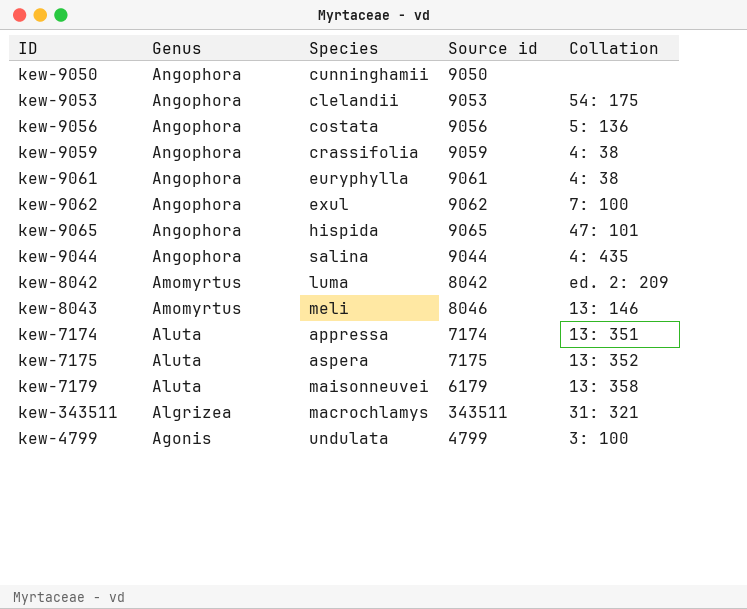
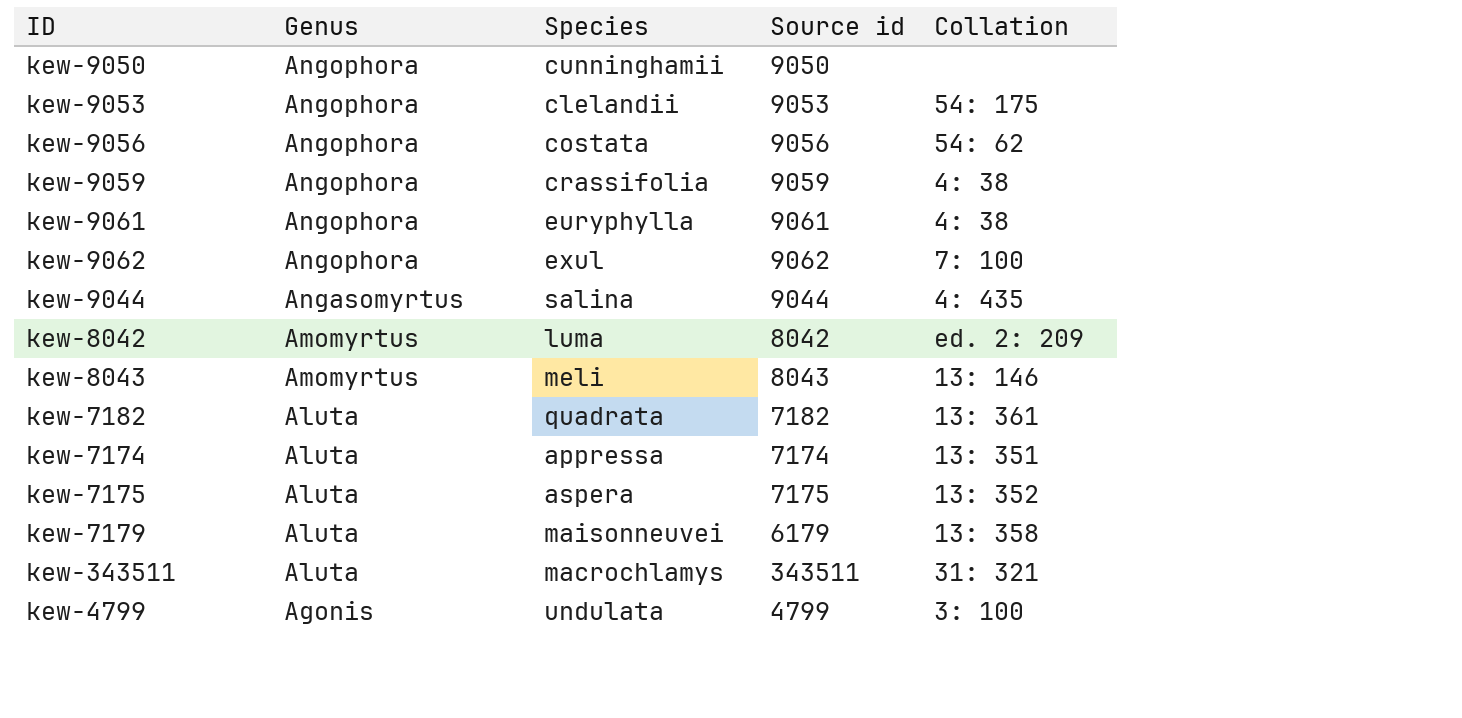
row kew-9065: Angophora | hispida | 9065 | 47: 101 -> none
kew-9056 | Collation: 5: 136 -> 54: 62
kew-9044 | Genus: Angophora -> Angasomyrtus
kew-8043 | Source id: 8046 -> 8043
row kew-7182: none -> Aluta | quadrata | 7182 | 13: 361
kew-343511 | Genus: Algrizea -> Aluta

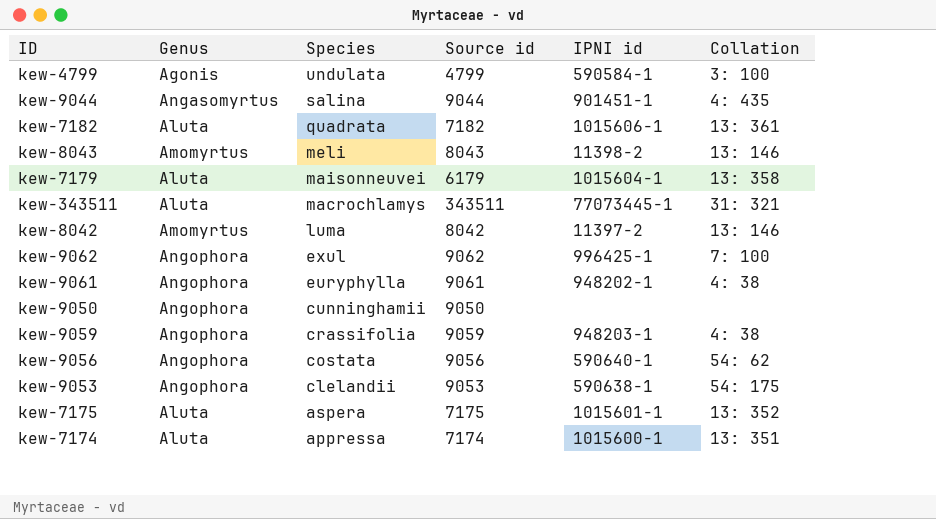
row order: Genus descending -> Species descending
column IPNI id | position: none -> 5
kew-8042 | Collation: ed. 2: 209 -> 13: 146

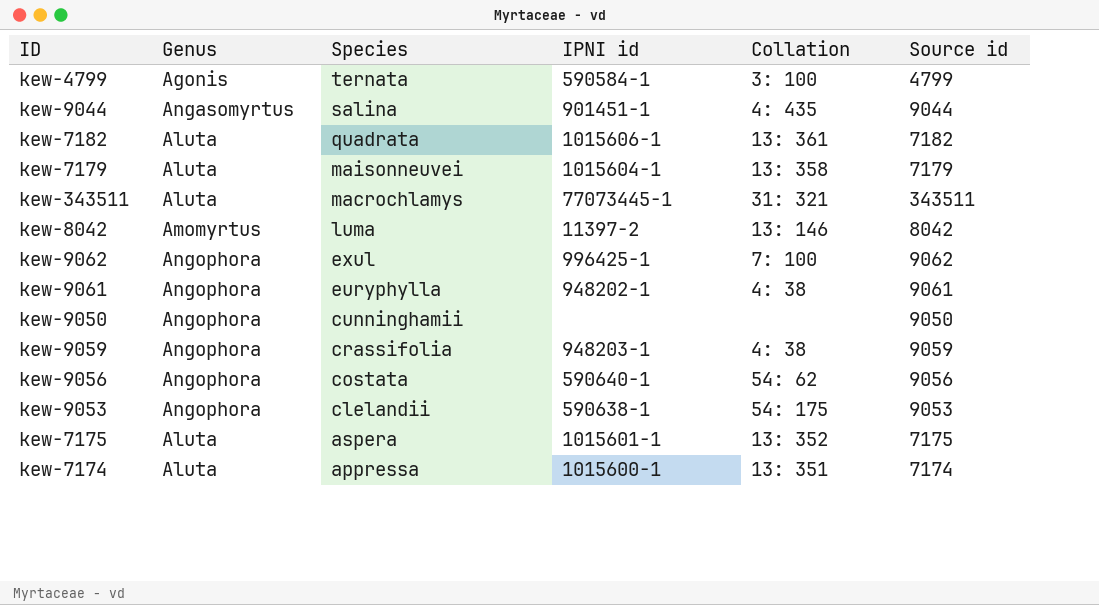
column Source id | position: 4 -> 6
row kew-8043: Amomyrtus | meli | 8043 | 11398-2 | 13: 146 -> none
kew-4799 | Species: undulata -> ternata
kew-7179 | Source id: 6179 -> 7179

